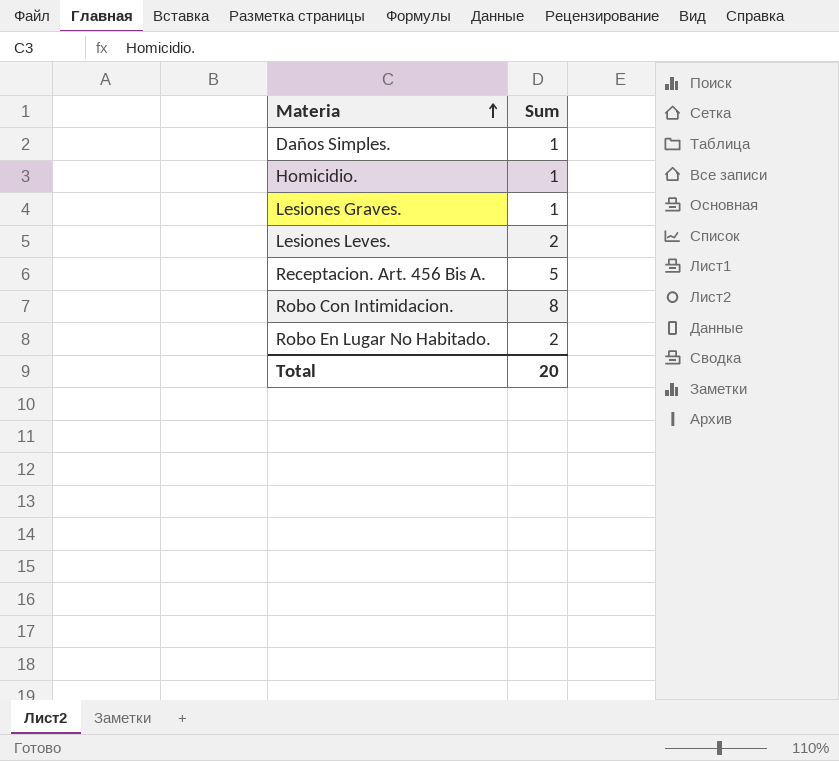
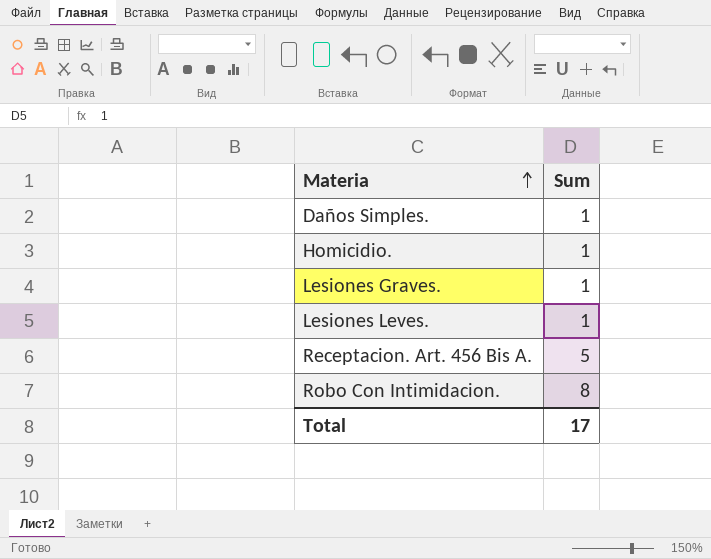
row Robo En Lugar No Habitado.: 2 -> none
Lesiones Leves. | Sum: 2 -> 1
Total | Sum: 20 -> 17

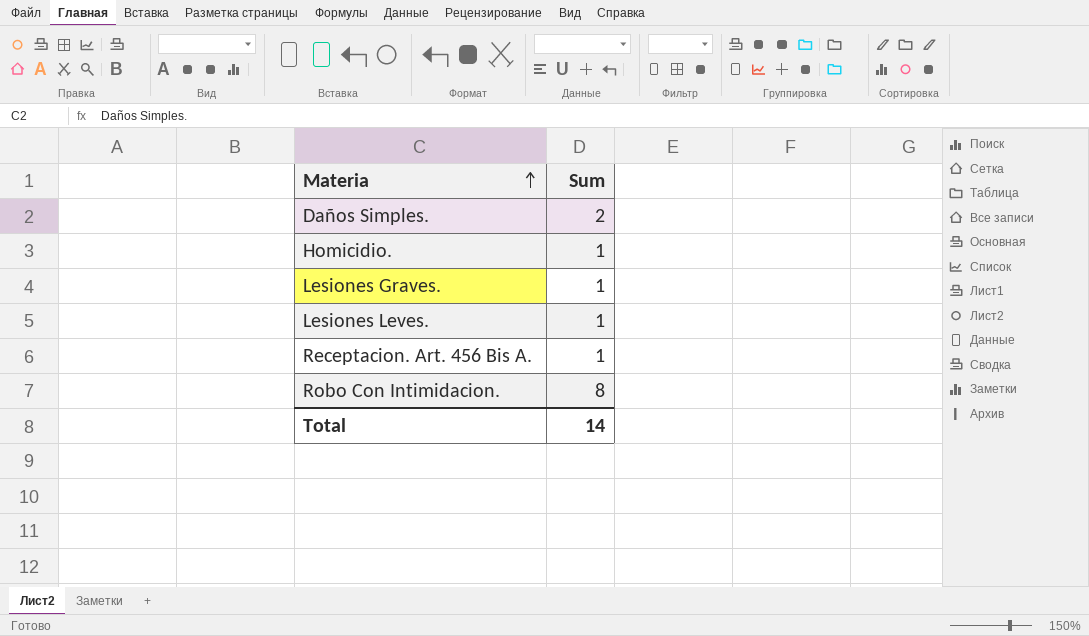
Daños Simples. | Sum: 1 -> 2
Receptacion. Art. 456 Bis A. | Sum: 5 -> 1
Total | Sum: 17 -> 14

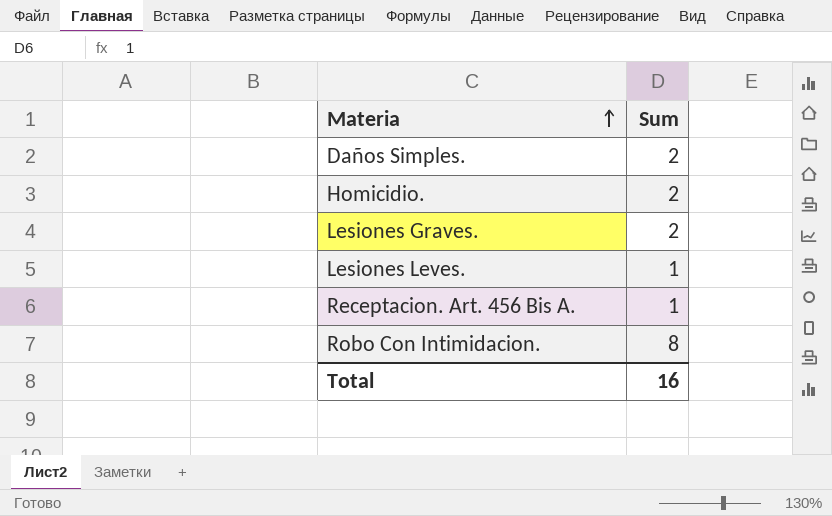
Homicidio. | Sum: 1 -> 2
Lesiones Graves. | Sum: 1 -> 2
Total | Sum: 14 -> 16

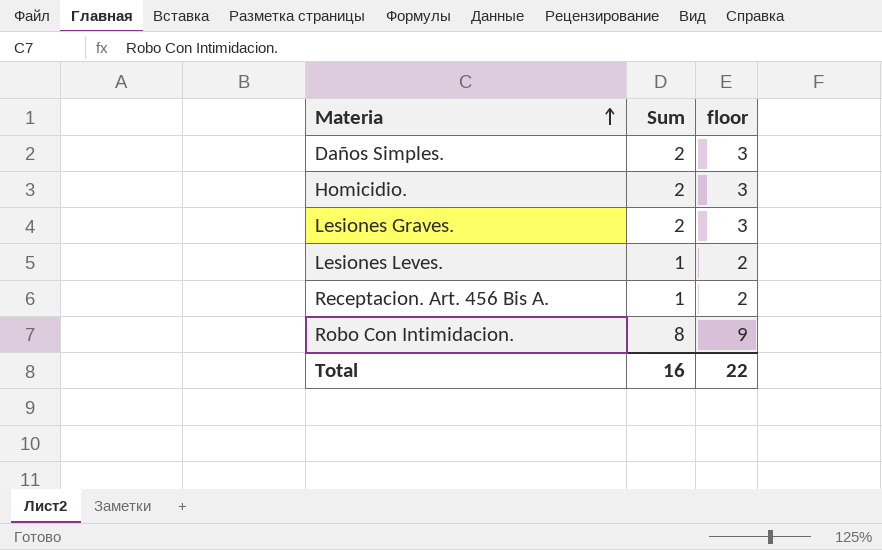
column floor | formula: none -> [Sum] + 1

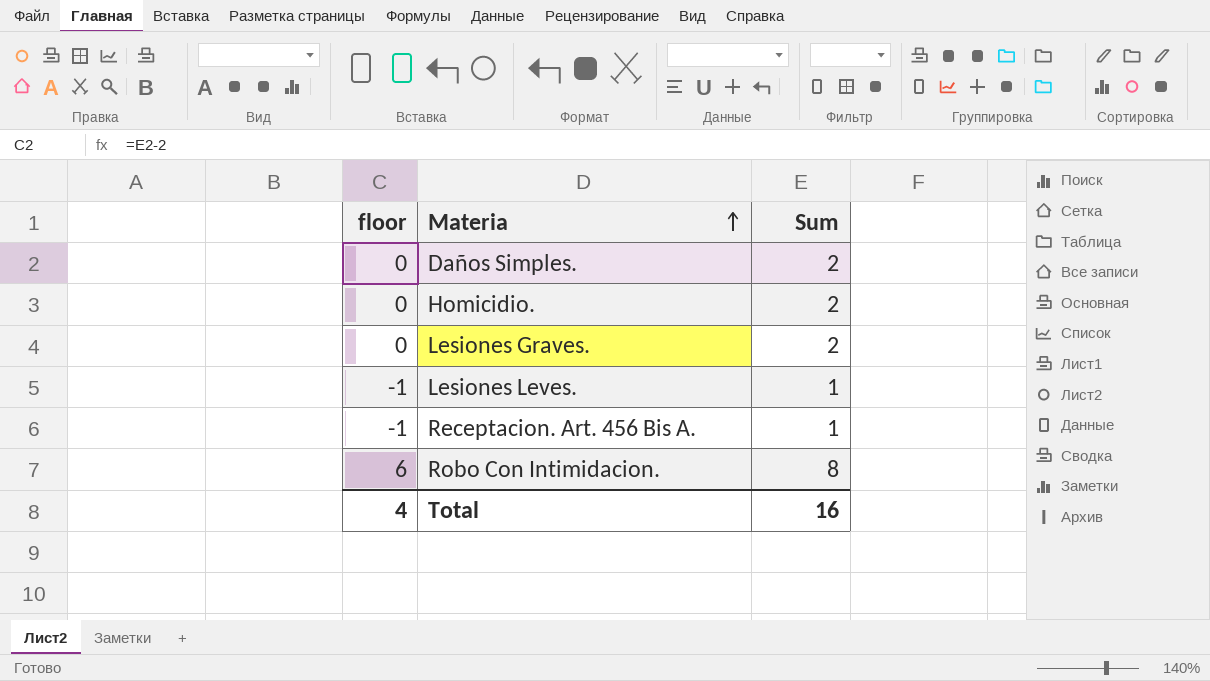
column floor | formula: [Sum] + 1 -> [Sum] - 2
column floor | position: 3 -> 1
Total | floor: 22 -> 4

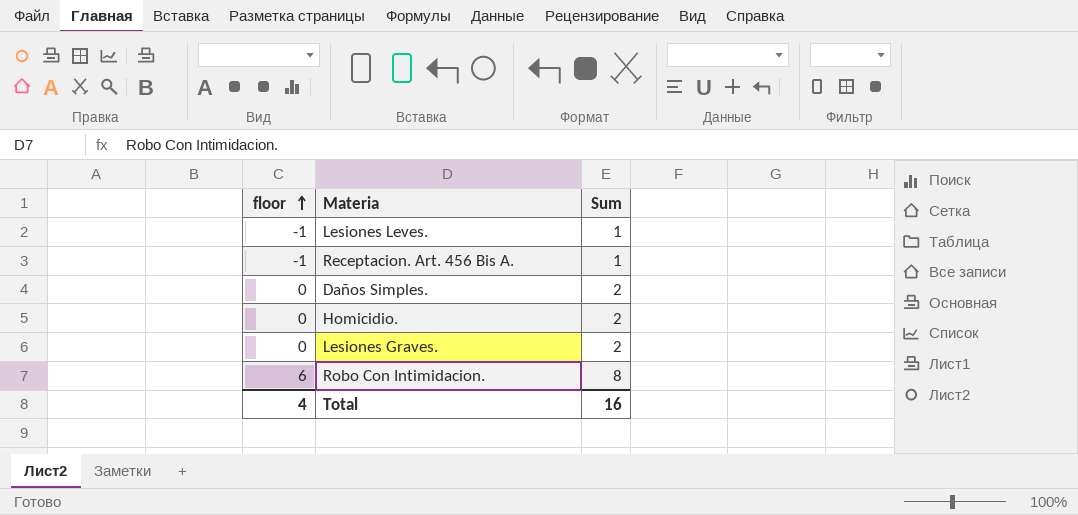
row order: Materia ascending -> floor ascending

